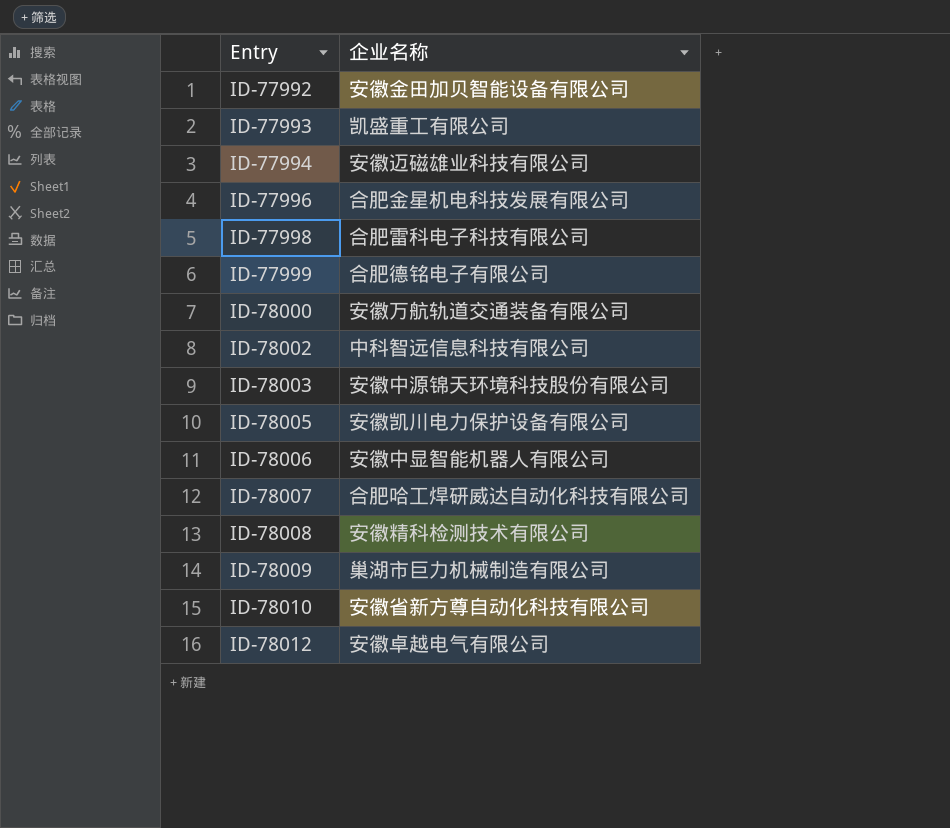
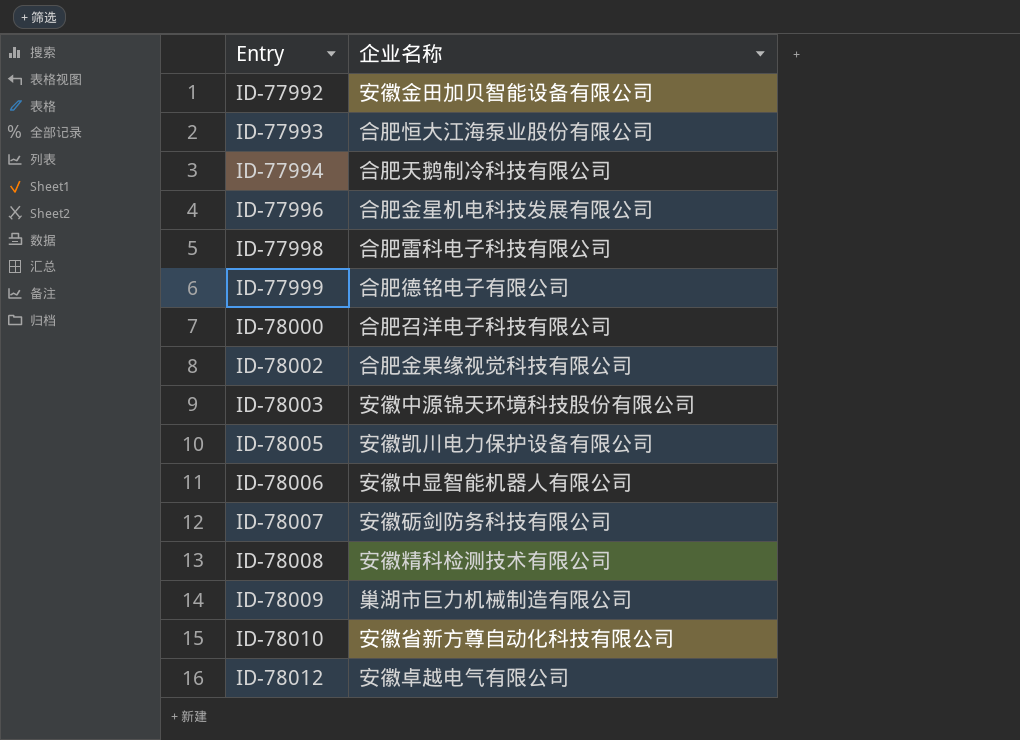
ID-77993 | 企业名称: 凯盛重工有限公司 -> 合肥恒大江海泵业股份有限公司
ID-77994 | 企业名称: 安徽迈磁雄业科技有限公司 -> 合肥天鹅制冷科技有限公司
ID-78000 | 企业名称: 安徽万航轨道交通装备有限公司 -> 合肥召洋电子科技有限公司
ID-78002 | 企业名称: 中科智远信息科技有限公司 -> 合肥金果缘视觉科技有限公司
ID-78007 | 企业名称: 合肥哈工焊研威达自动化科技有限公司 -> 安徽砺剑防务科技有限公司

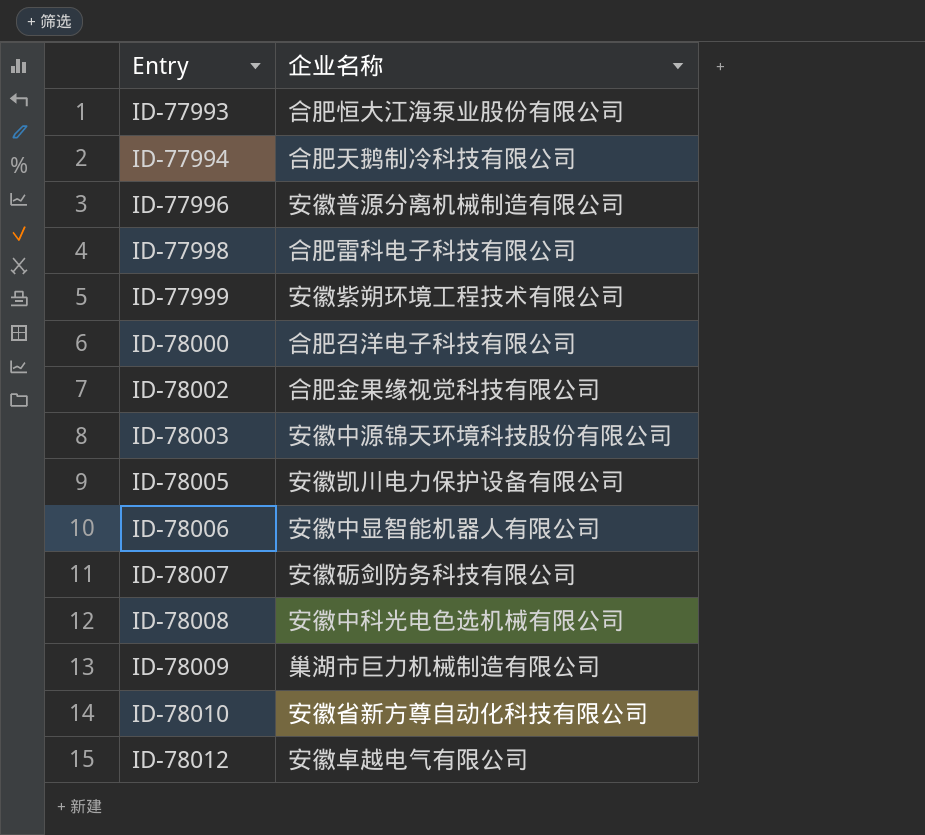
row ID-77992: 安徽金田加贝智能设备有限公司 -> none
ID-77996 | 企业名称: 合肥金星机电科技发展有限公司 -> 安徽普源分离机械制造有限公司
ID-77999 | 企业名称: 合肥德铭电子有限公司 -> 安徽紫朔环境工程技术有限公司
ID-78008 | 企业名称: 安徽精科检测技术有限公司 -> 安徽中科光电色选机械有限公司

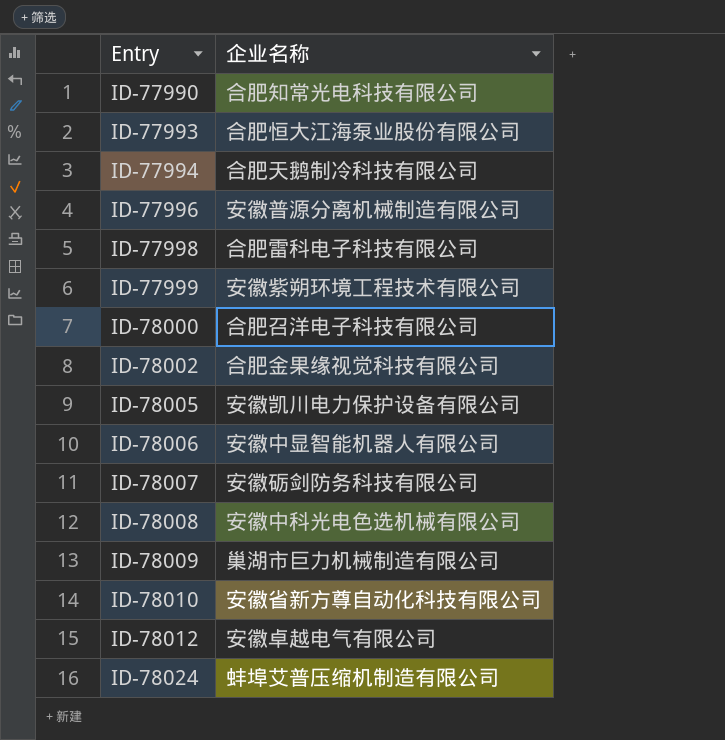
row ID-78003: 安徽中源锦天环境科技股份有限公司 -> none
row ID-77990: none -> 合肥知常光电科技有限公司
row ID-78024: none -> 蚌埠艾普压缩机制造有限公司

